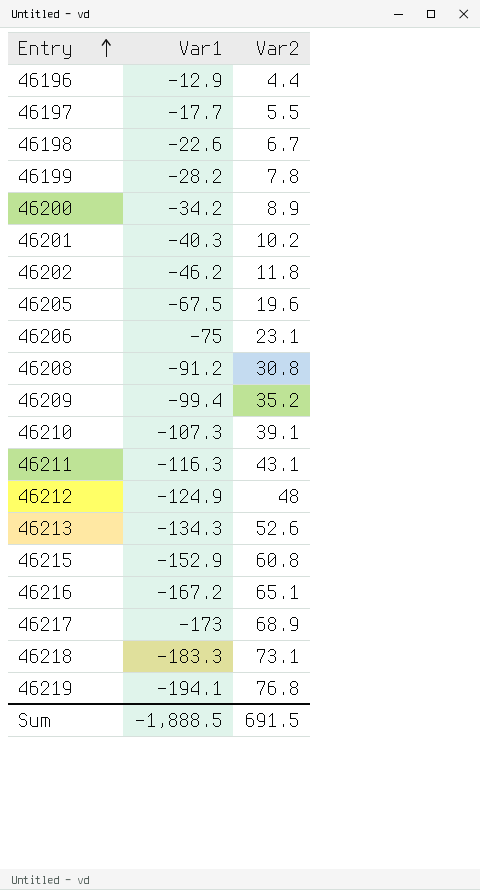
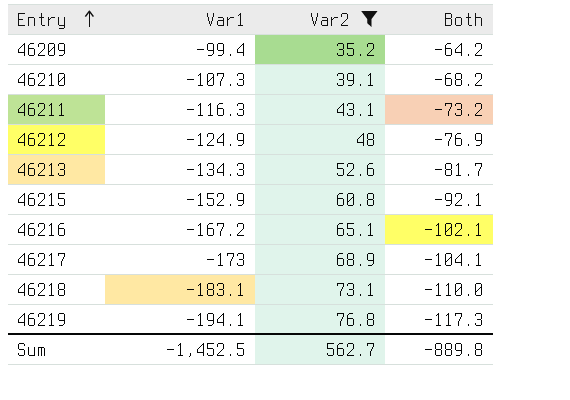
filter: none -> Var2 >= 35.2
column Both | formula: none -> [Var1] + [Var2]
46218 | Var1: -183.3 -> -183.1
Sum | Var1: -1,888.5 -> -1,452.5
Sum | Var2: 691.5 -> 562.7

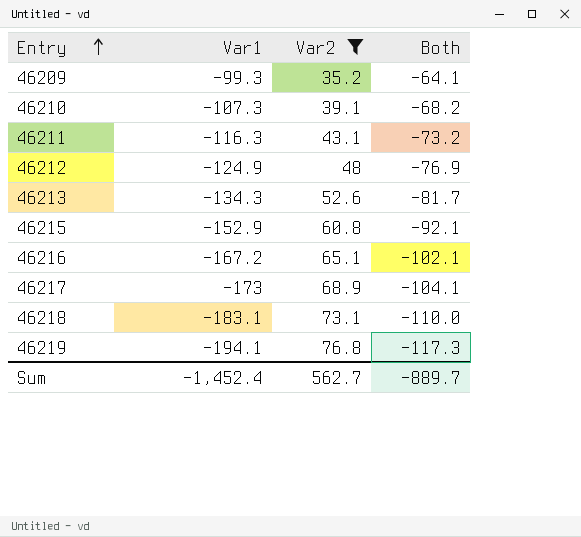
46209 | Var1: -99.4 -> -99.3
46209 | Both: -64.2 -> -64.1
Sum | Var1: -1,452.5 -> -1,452.4
Sum | Both: -889.8 -> -889.7

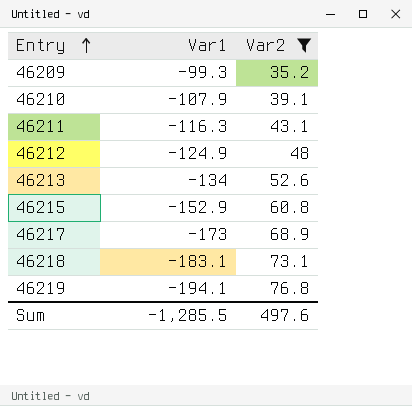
column Both | formula: [Var1] + [Var2] -> none
row 46216: -167.2 | 65.1 | -102.1 -> none
46210 | Var1: -107.3 -> -107.9
46213 | Var1: -134.3 -> -134
Sum | Var1: -1,452.4 -> -1,285.5
Sum | Var2: 562.7 -> 497.6

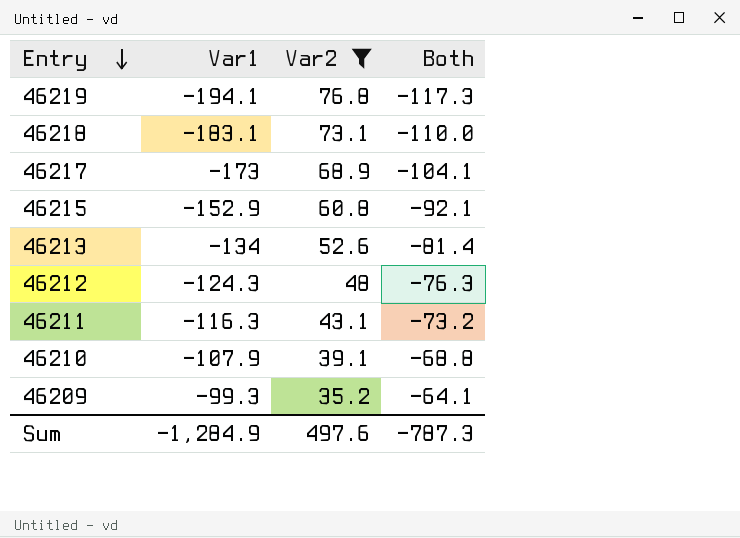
row order: Entry ascending -> Entry descending
column Both | formula: none -> [Var1] + [Var2]
46212 | Var1: -124.9 -> -124.3
Sum | Var1: -1,285.5 -> -1,284.9

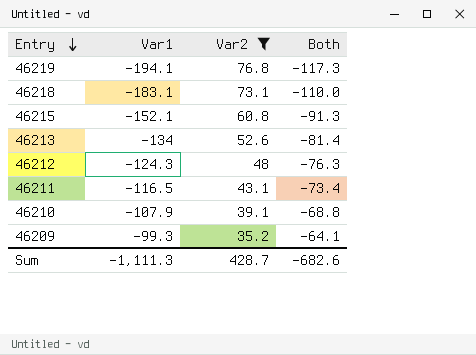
row 46217: -173 | 68.9 | -104.1 -> none
46215 | Var1: -152.9 -> -152.1
46215 | Both: -92.1 -> -91.3
46211 | Var1: -116.3 -> -116.5
46211 | Both: -73.2 -> -73.4
Sum | Var1: -1,284.9 -> -1,111.3
Sum | Var2: 497.6 -> 428.7
Sum | Both: -787.3 -> -682.6

